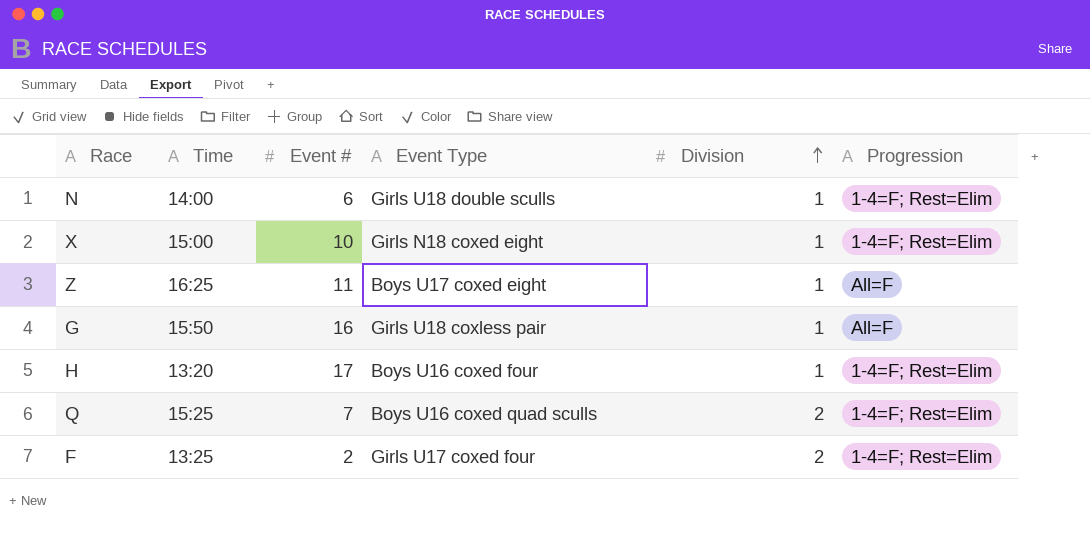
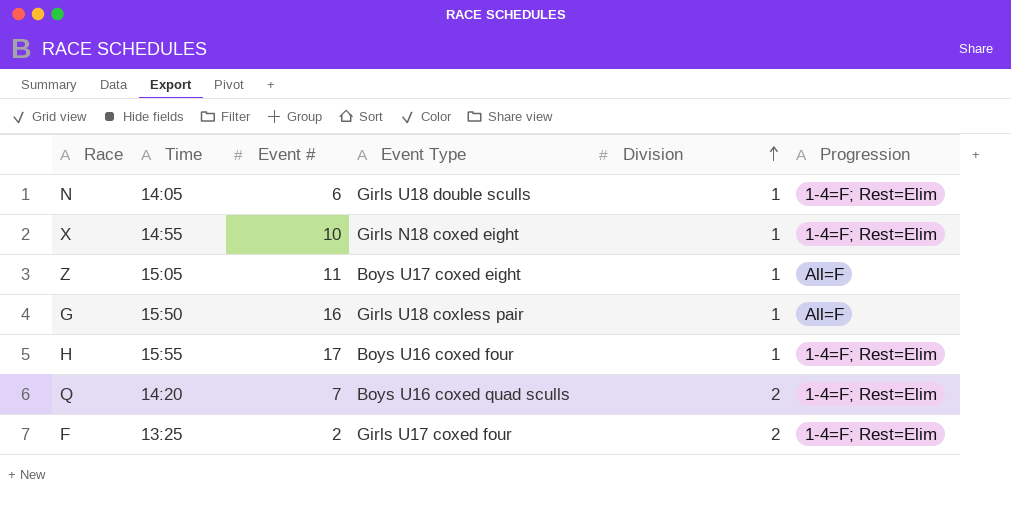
N | Time: 14:00 -> 14:05
X | Time: 15:00 -> 14:55
Z | Time: 16:25 -> 15:05
H | Time: 13:20 -> 15:55
Q | Time: 15:25 -> 14:20

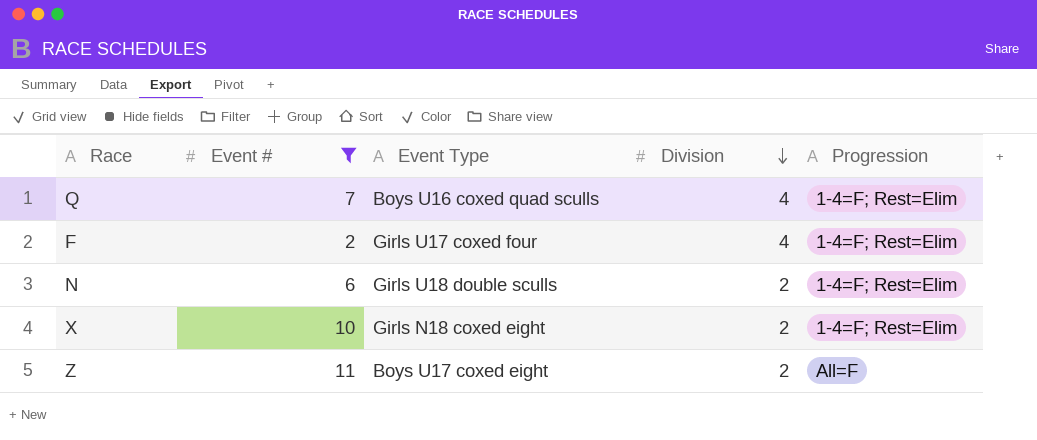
filter: none -> Event # <= 11
row order: Division ascending -> Division descending
column Time | position: 2 -> none
Q | Division: 2 -> 4
F | Division: 2 -> 4
N | Division: 1 -> 2
X | Division: 1 -> 2
Z | Division: 1 -> 2

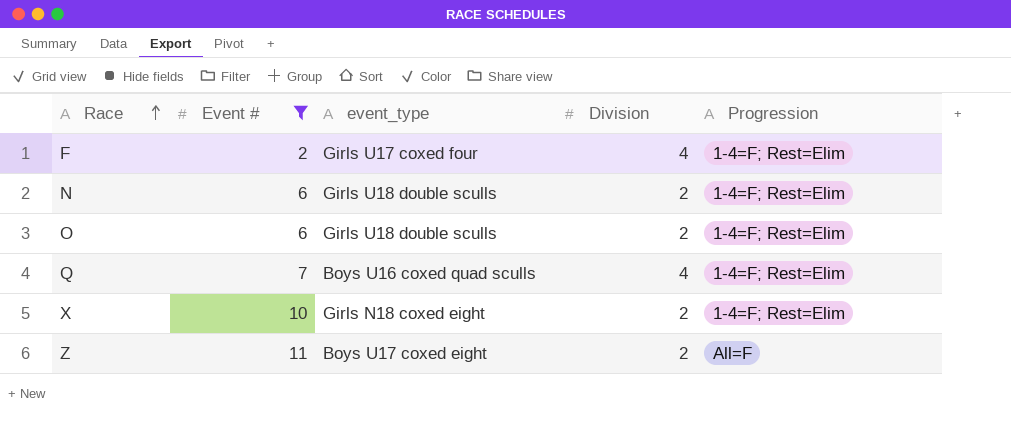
row order: Division descending -> Race ascending
column name: Event Type -> event_type
row O: none -> 6 | Girls U18 double sculls | 2 | 1-4=F; Rest=Elim

